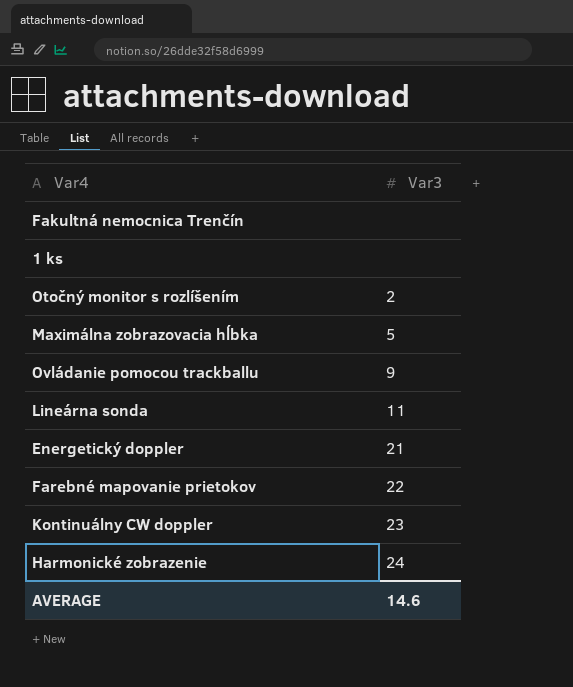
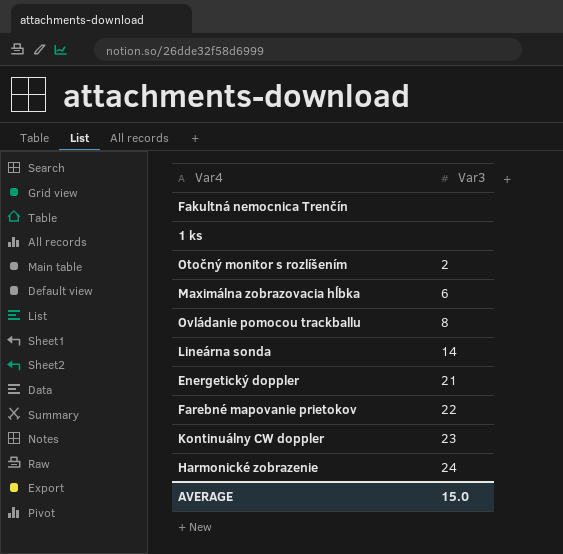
Maximálna zobrazovacia hĺbka | Var3: 5 -> 6
Ovládanie pomocou trackballu | Var3: 9 -> 8
Lineárna sonda | Var3: 11 -> 14
AVERAGE | Var3: 14.6 -> 15.0

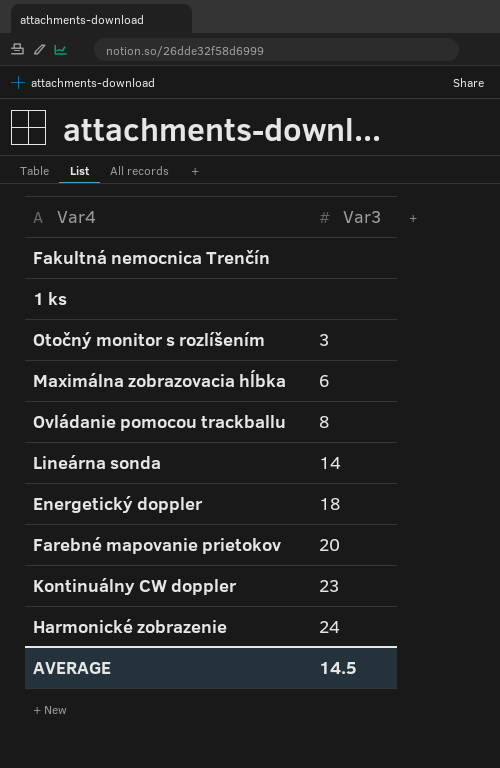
Otočný monitor s rozlíšením | Var3: 2 -> 3
Energetický doppler | Var3: 21 -> 18
Farebné mapovanie prietokov | Var3: 22 -> 20
AVERAGE | Var3: 15.0 -> 14.5

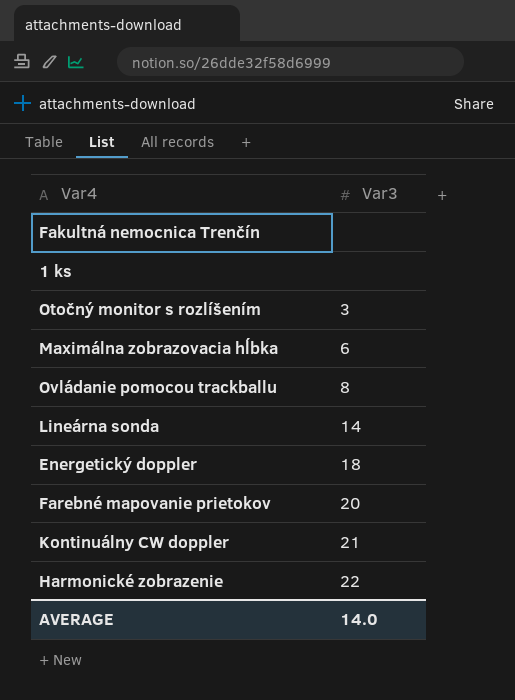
Kontinuálny CW doppler | Var3: 23 -> 21
Harmonické zobrazenie | Var3: 24 -> 22
AVERAGE | Var3: 14.5 -> 14.0

